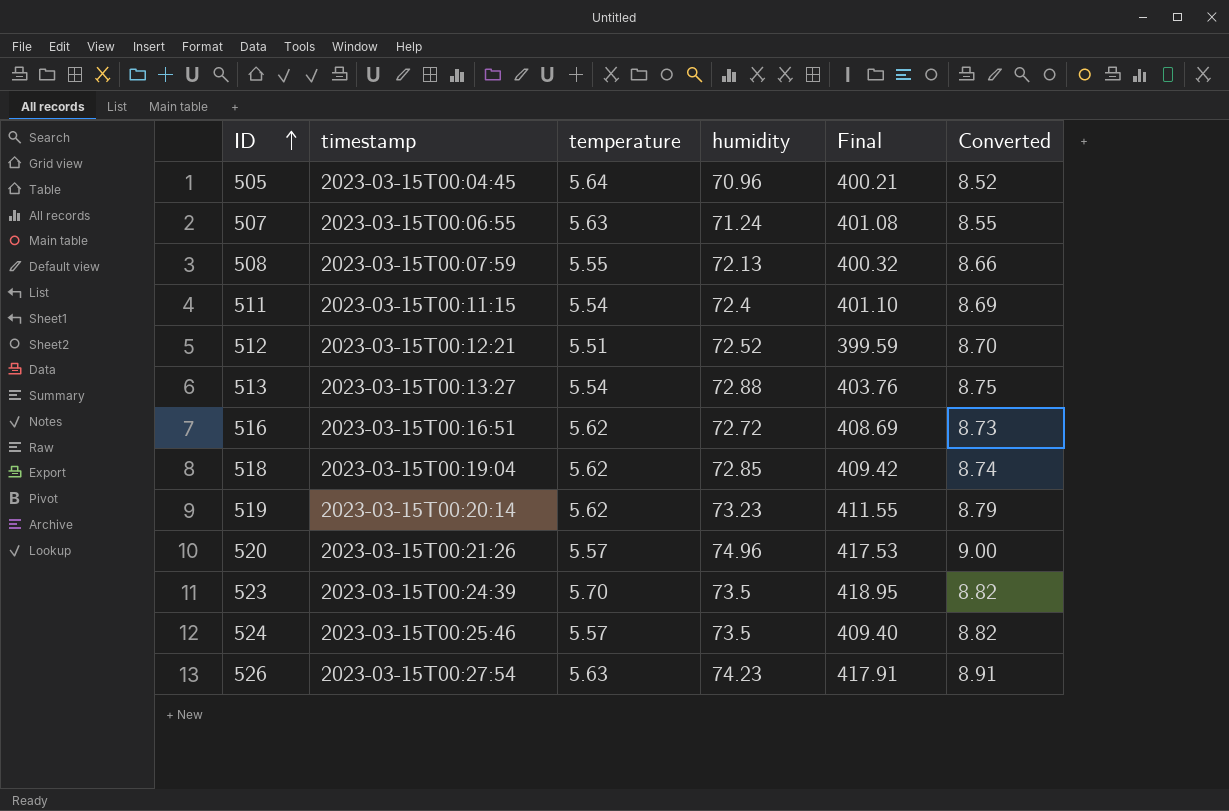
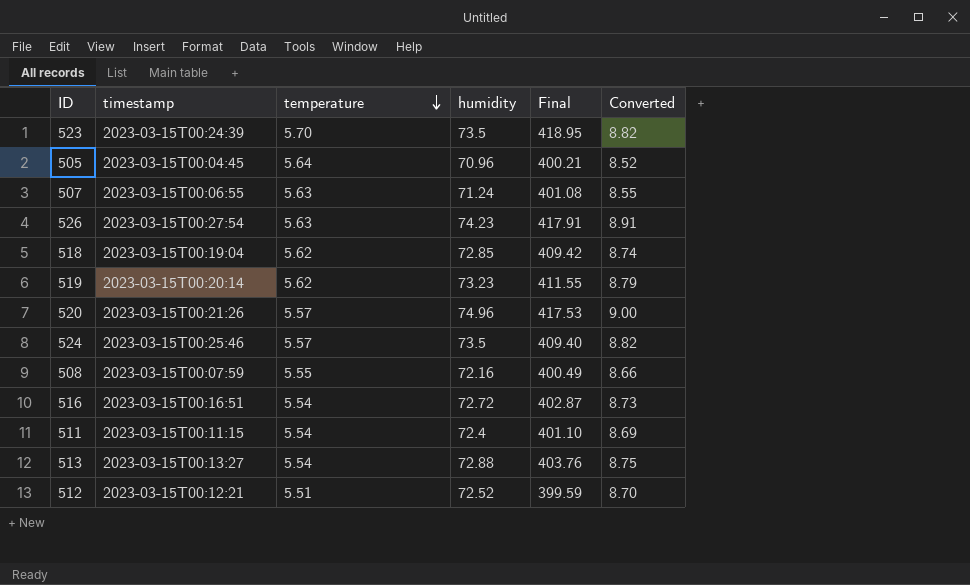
row order: ID ascending -> temperature descending
508 | humidity: 72.13 -> 72.16
508 | Final: 400.32 -> 400.49
516 | temperature: 5.62 -> 5.54
516 | Final: 408.69 -> 402.87

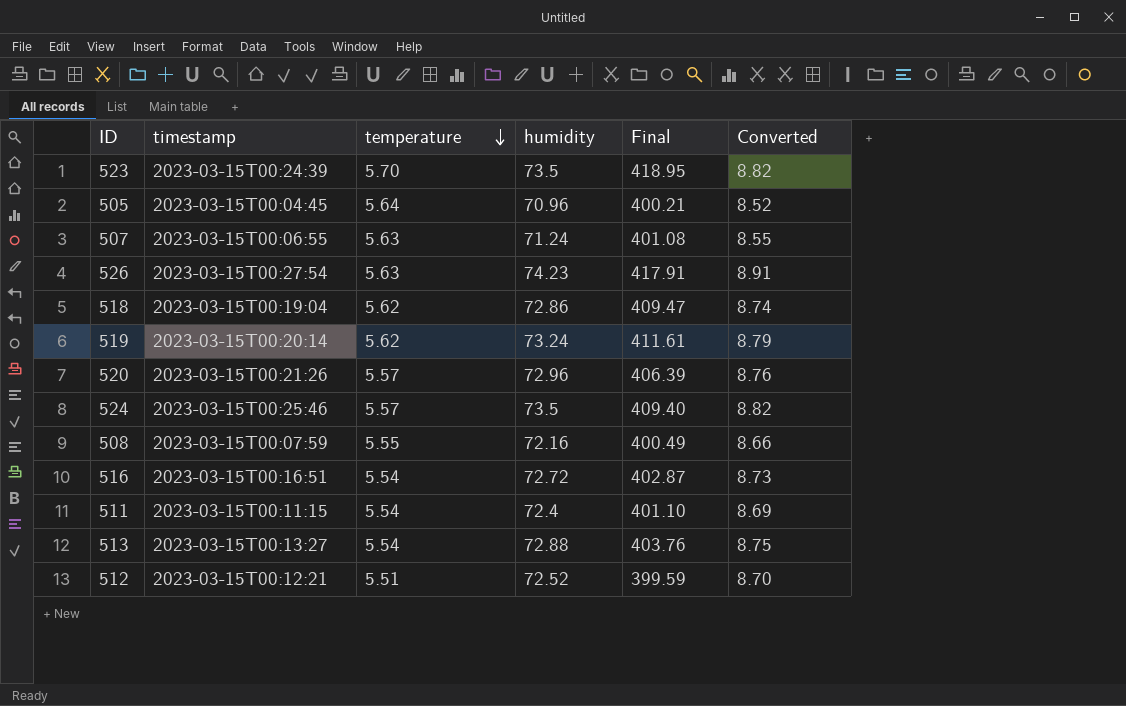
518 | humidity: 72.85 -> 72.86
518 | Final: 409.42 -> 409.47
519 | humidity: 73.23 -> 73.24
519 | Final: 411.55 -> 411.61
520 | humidity: 74.96 -> 72.96
520 | Final: 417.53 -> 406.39
520 | Converted: 9.00 -> 8.76

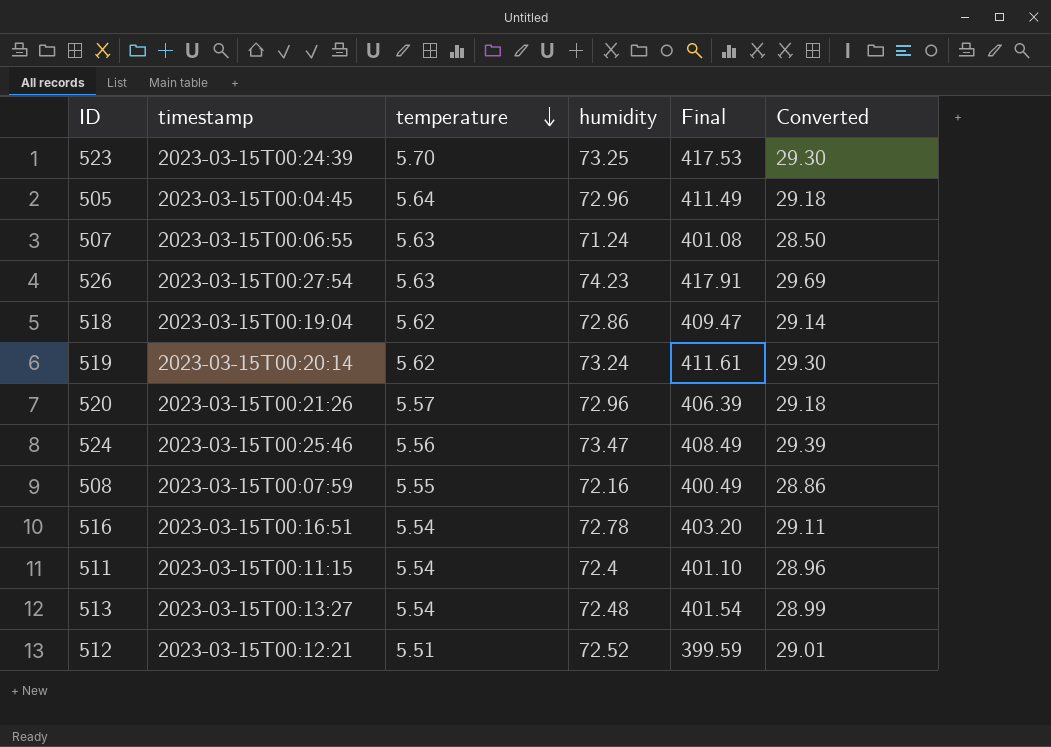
column Converted | formula: [humidity] * 0.12 -> [humidity] * 0.4
523 | humidity: 73.5 -> 73.25
523 | Final: 418.95 -> 417.53
505 | humidity: 70.96 -> 72.96
505 | Final: 400.21 -> 411.49
524 | temperature: 5.57 -> 5.56
524 | humidity: 73.5 -> 73.47
524 | Final: 409.40 -> 408.49
516 | humidity: 72.72 -> 72.78
516 | Final: 402.87 -> 403.20
513 | humidity: 72.88 -> 72.48
513 | Final: 403.76 -> 401.54

